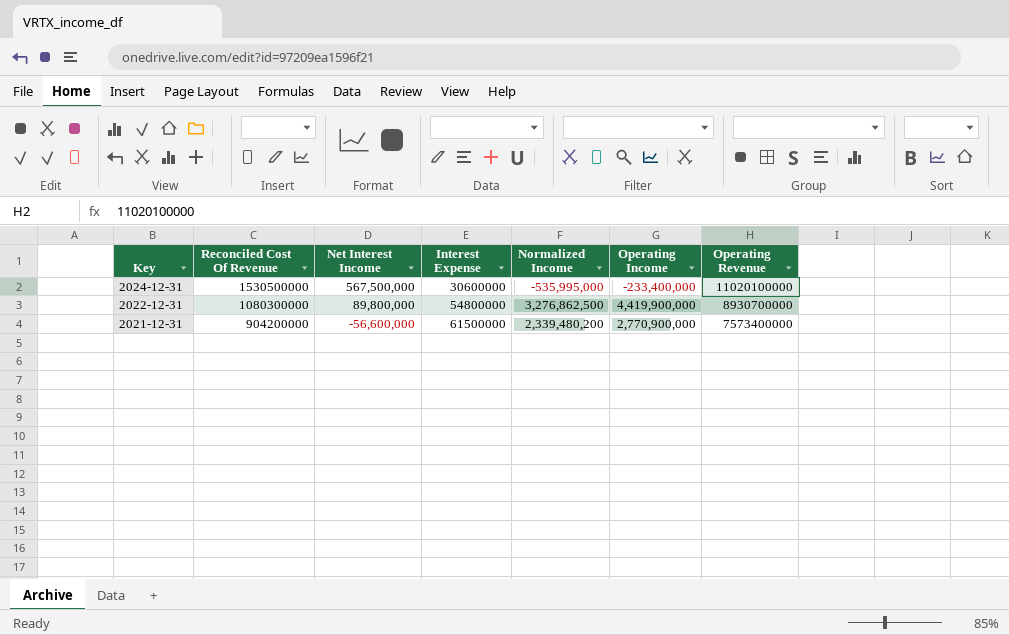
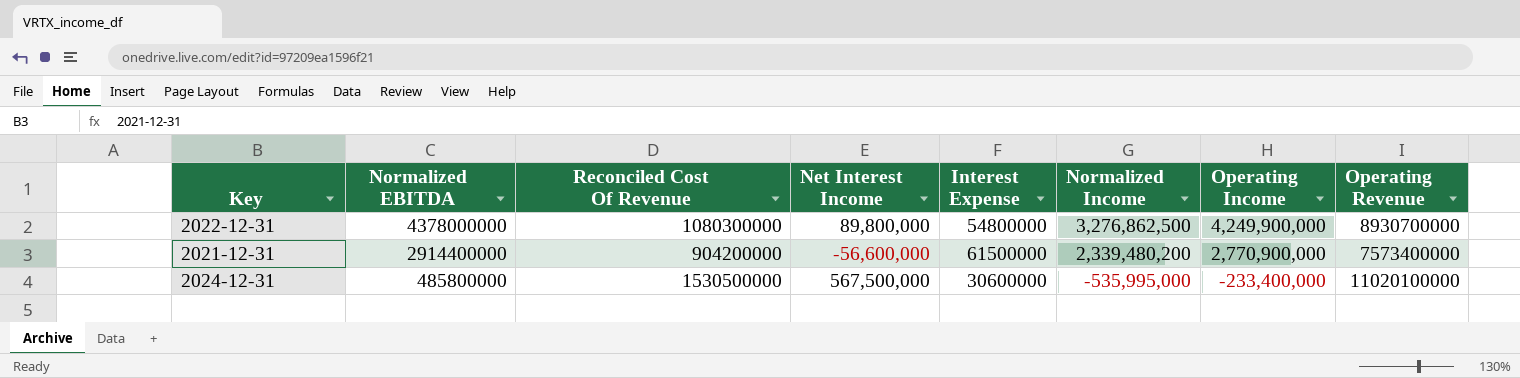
row order: Key descending -> Normalized EBITDA descending
column Normalized EBITDA | position: none -> 2
2022-12-31 | Operating Income: 4,419,900,000 -> 4,249,900,000

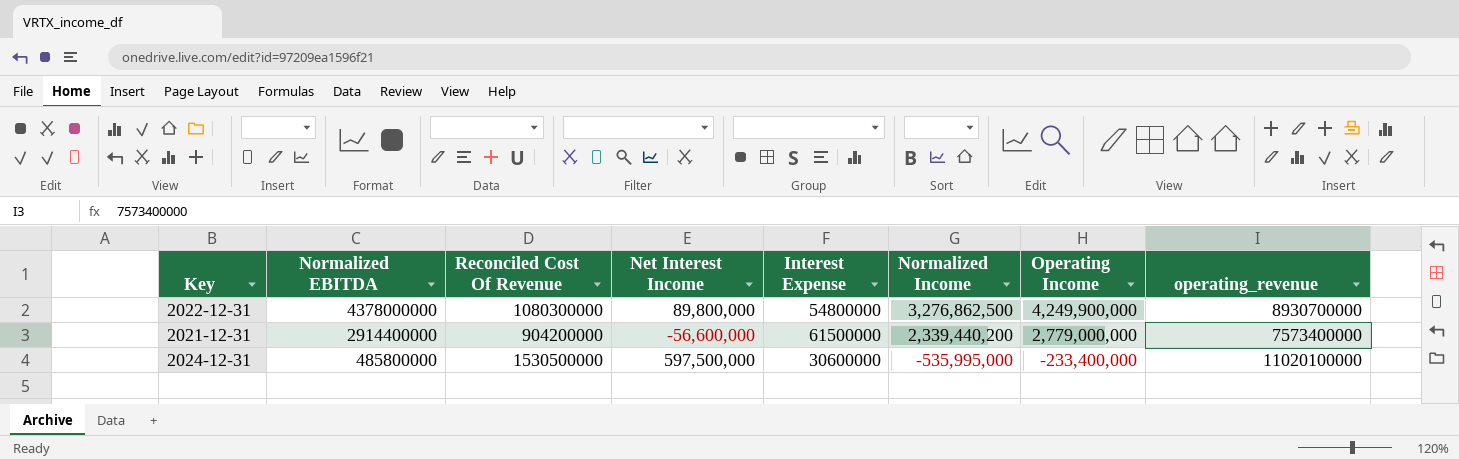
column name: Operating Revenue -> operating_revenue
2021-12-31 | Normalized Income: 2,339,480,200 -> 2,339,440,200
2021-12-31 | Operating Income: 2,770,900,000 -> 2,779,000,000
2024-12-31 | Net Interest Income: 567,500,000 -> 597,500,000

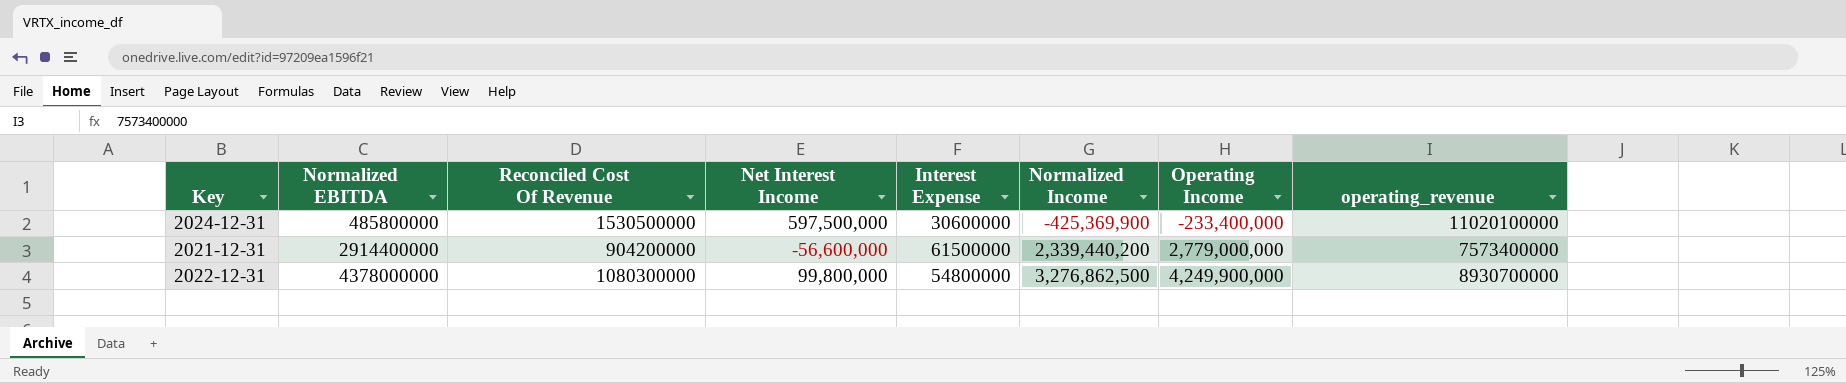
row order: Normalized EBITDA descending -> Normalized EBITDA ascending
2024-12-31 | Normalized Income: -535,995,000 -> -425,369,900
2022-12-31 | Net Interest Income: 89,800,000 -> 99,800,000

